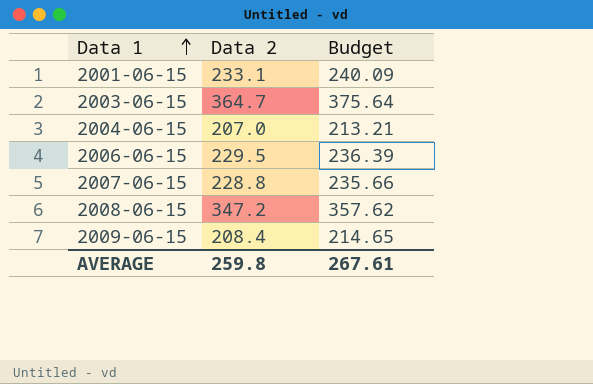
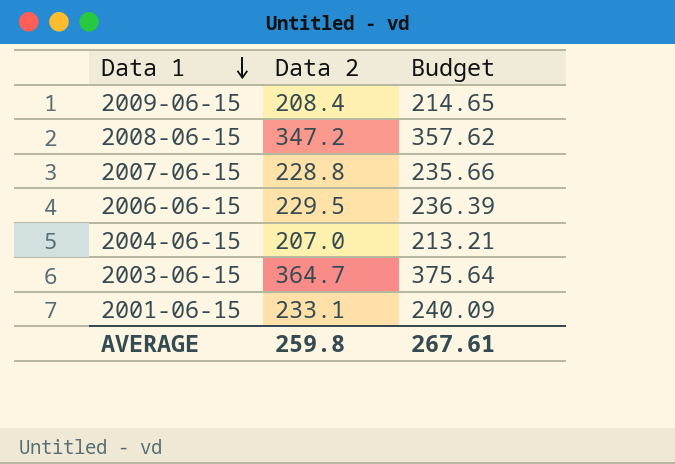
row order: Data 1 ascending -> Data 1 descending

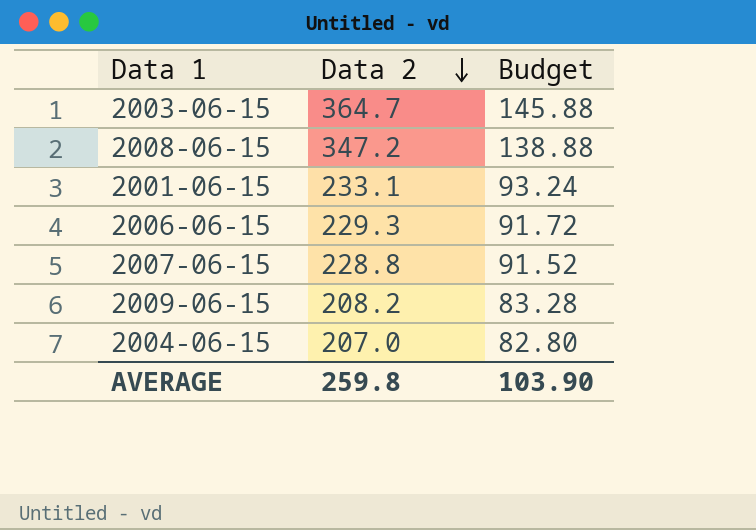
row order: Data 1 descending -> Data 2 descending
column Budget | formula: [Data 2] * 1.03 -> [Data 2] * 0.4
2006-06-15 | Data 2: 229.5 -> 229.3
2009-06-15 | Data 2: 208.4 -> 208.2
AVERAGE | Budget: 267.61 -> 103.90

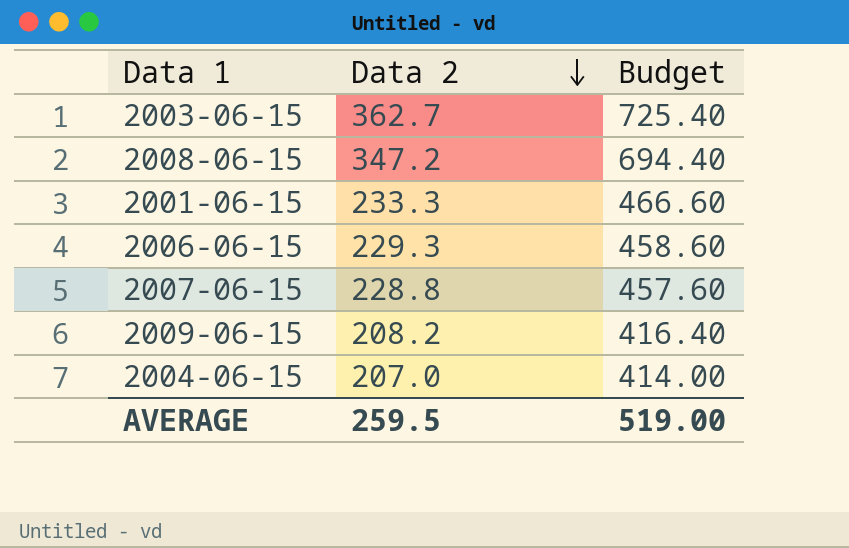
column Budget | formula: [Data 2] * 0.4 -> [Data 2] * 2
2003-06-15 | Data 2: 364.7 -> 362.7
2001-06-15 | Data 2: 233.1 -> 233.3
AVERAGE | Data 2: 259.8 -> 259.5
AVERAGE | Budget: 103.90 -> 519.00

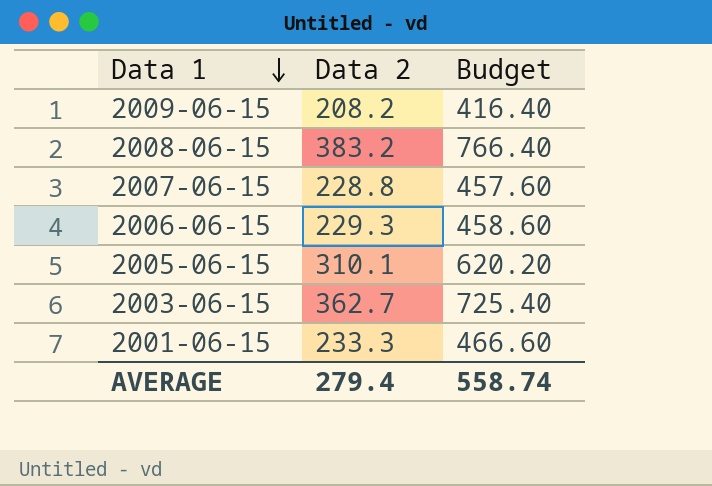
row order: Data 2 descending -> Data 1 descending
row 2004-06-15: 207.0 | 414.00 -> none
2008-06-15 | Data 2: 347.2 -> 383.2
2008-06-15 | Budget: 694.40 -> 766.40
row 2005-06-15: none -> 310.1 | 620.20
AVERAGE | Data 2: 259.5 -> 279.4
AVERAGE | Budget: 519.00 -> 558.74

